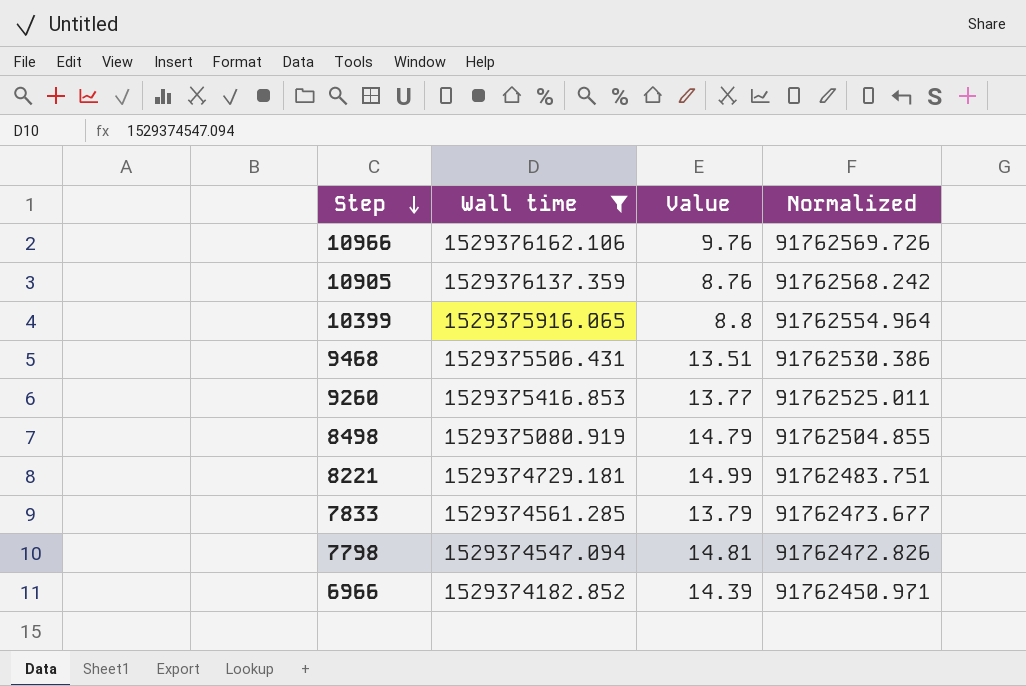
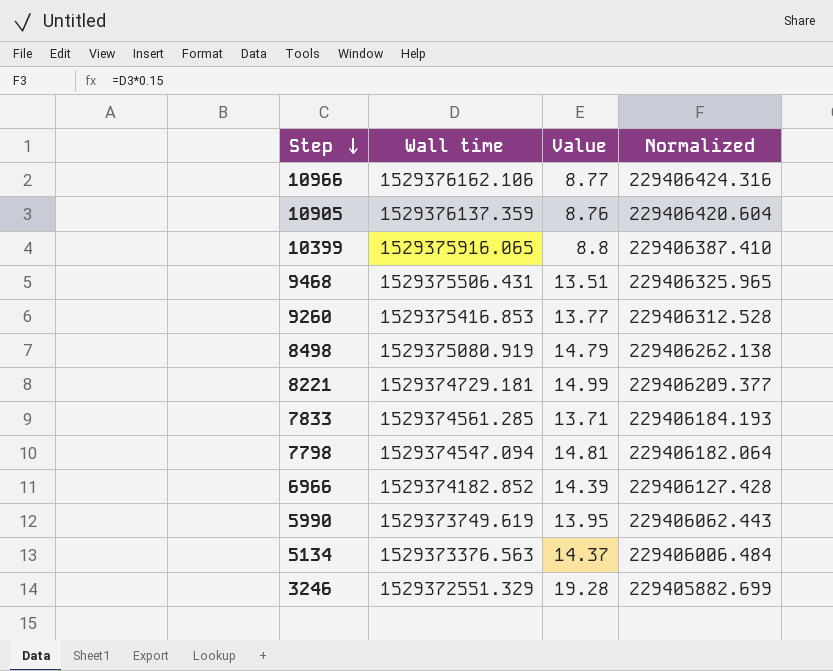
filter: Wall time >= 1529374182.852 -> none
column Normalized | formula: [Wall time] * 0.06 -> [Wall time] * 0.15
10966 | Value: 9.76 -> 8.77
7833 | Value: 13.79 -> 13.71

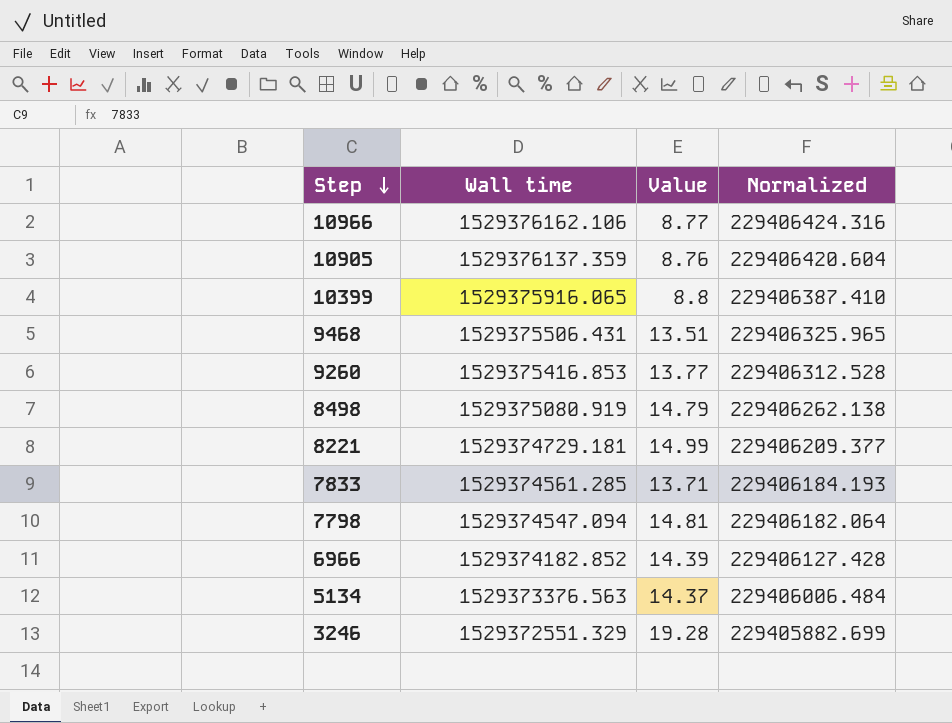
row 5990: 1529373749.619 | 13.95 | 229406062.443 -> none

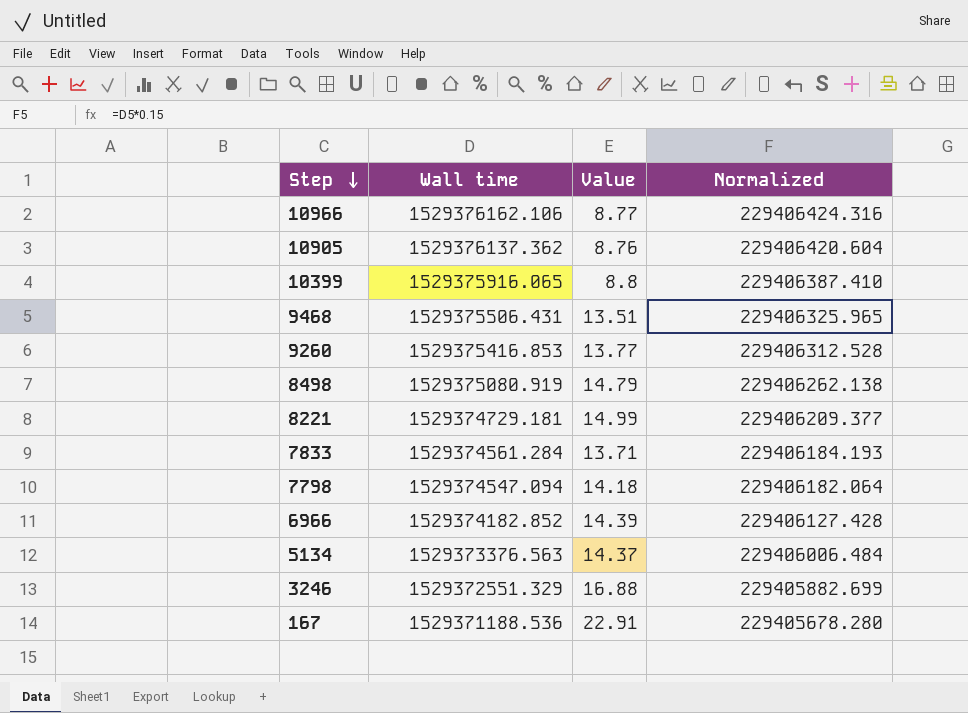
10905 | Wall time: 1529376137.359 -> 1529376137.362
7833 | Wall time: 1529374561.285 -> 1529374561.284
7798 | Value: 14.81 -> 14.18
3246 | Value: 19.28 -> 16.88
row 167: none -> 1529371188.536 | 22.91 | 229405678.280

